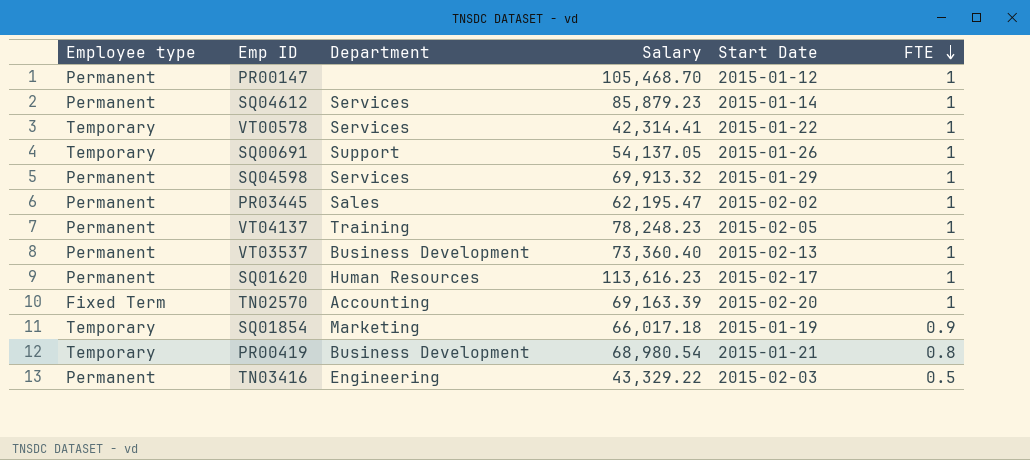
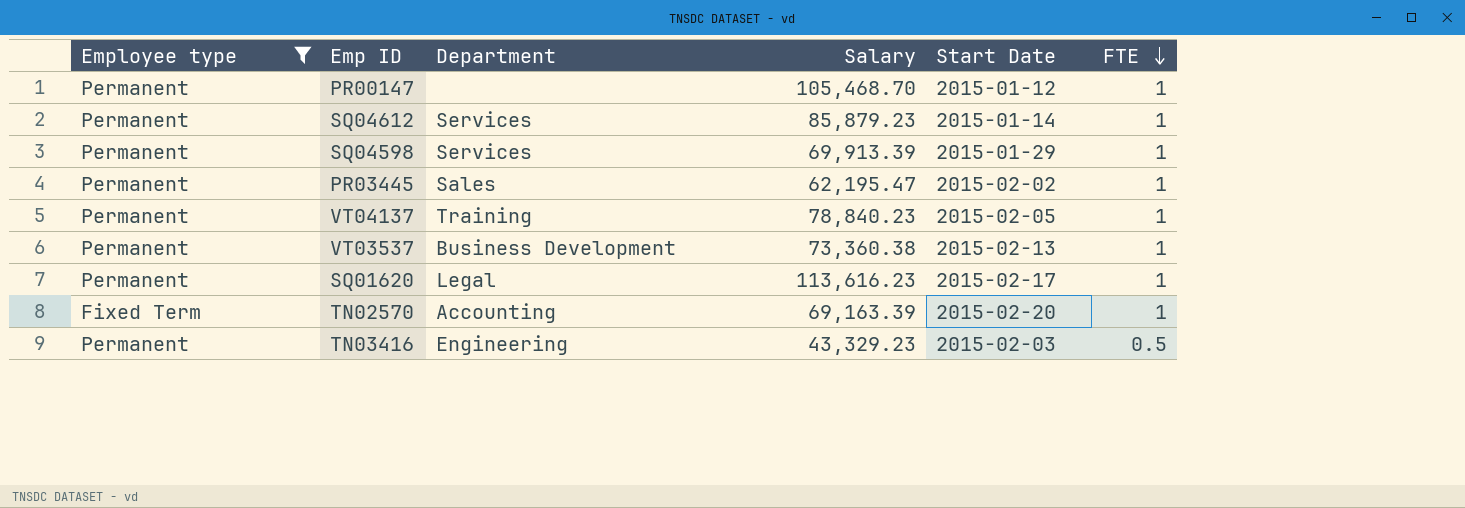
filter: none -> Employee type != Temporary
SQ04598 | Salary: 69,913.32 -> 69,913.39
VT04137 | Salary: 78,248.23 -> 78,840.23
VT03537 | Salary: 73,360.40 -> 73,360.38
SQ01620 | Department: Human Resources -> Legal
TN03416 | Salary: 43,329.22 -> 43,329.23

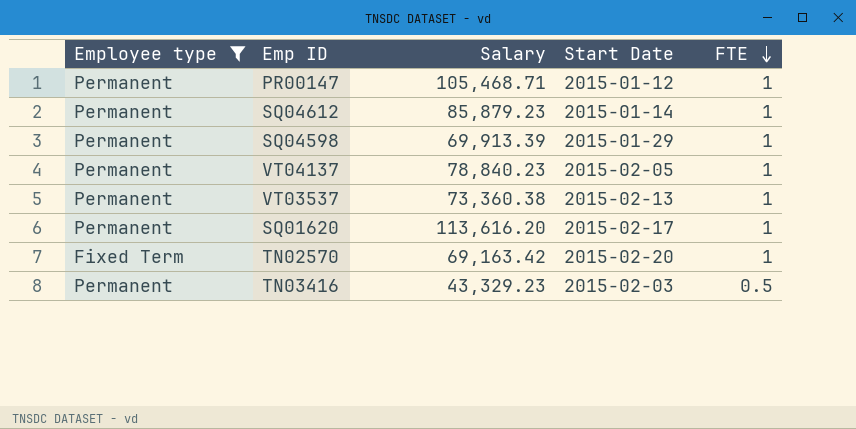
column Department | position: 3 -> none
row PR03445: Permanent | Sales | 62,195.47 | 2015-02-02 | 1 -> none
PR00147 | Salary: 105,468.70 -> 105,468.71
SQ01620 | Salary: 113,616.23 -> 113,616.20
TN02570 | Salary: 69,163.39 -> 69,163.42

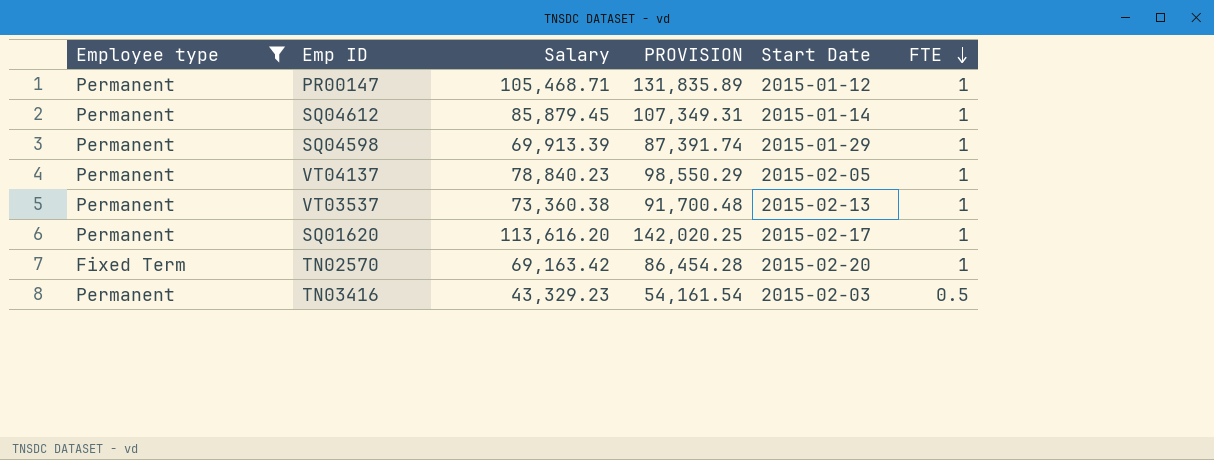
column PROVISION | formula: none -> [Salary] * 1.25
SQ04612 | Salary: 85,879.23 -> 85,879.45

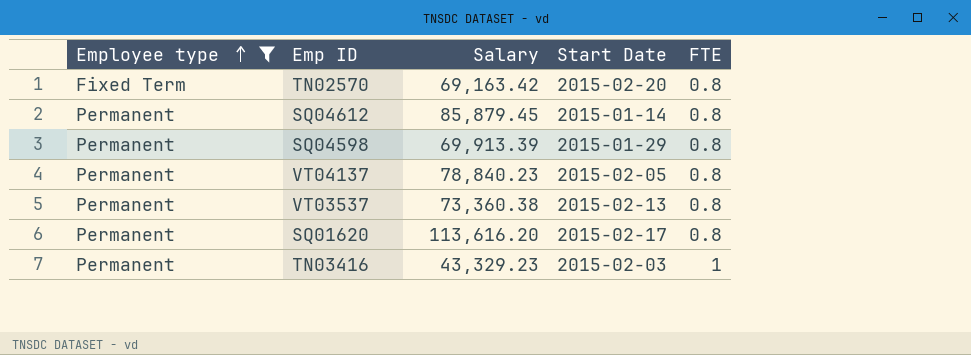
row order: FTE descending -> Employee type ascending
column PROVISION | formula: [Salary] * 1.25 -> none
row PR00147: Permanent | 105,468.71 | 131,835.89 | 2015-01-12 | 1 -> none
TN02570 | FTE: 1 -> 0.8
SQ04612 | FTE: 1 -> 0.8
SQ04598 | FTE: 1 -> 0.8
VT04137 | FTE: 1 -> 0.8
VT03537 | FTE: 1 -> 0.8
SQ01620 | FTE: 1 -> 0.8
TN03416 | FTE: 0.5 -> 1

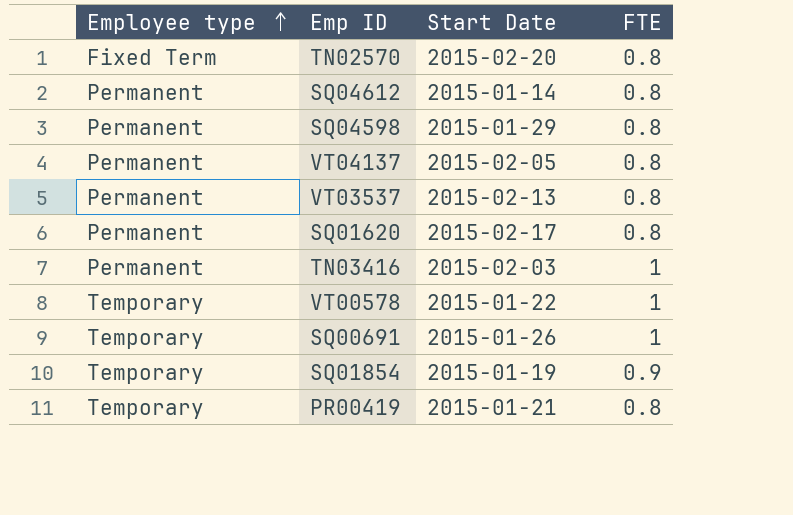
filter: Employee type != Temporary -> none
column Salary | position: 3 -> none

